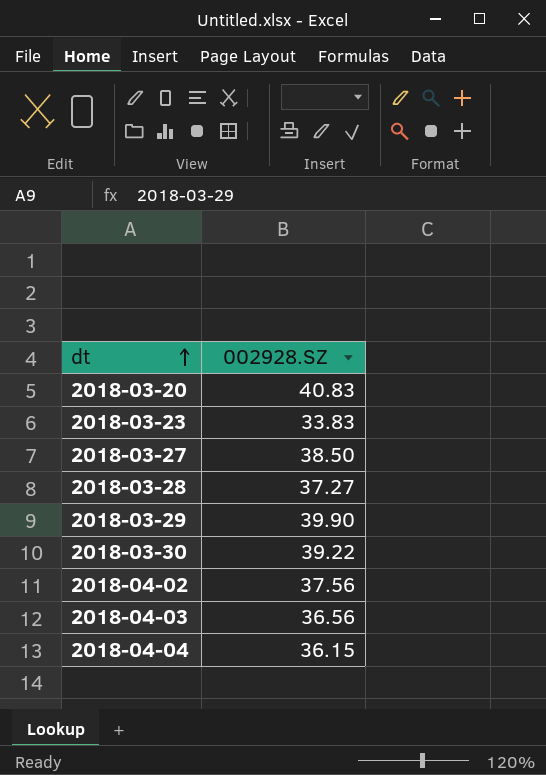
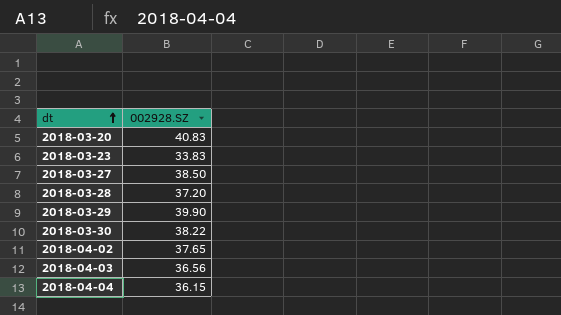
2018-03-28 | 002928.SZ: 37.27 -> 37.20
2018-03-30 | 002928.SZ: 39.22 -> 38.22
2018-04-02 | 002928.SZ: 37.56 -> 37.65

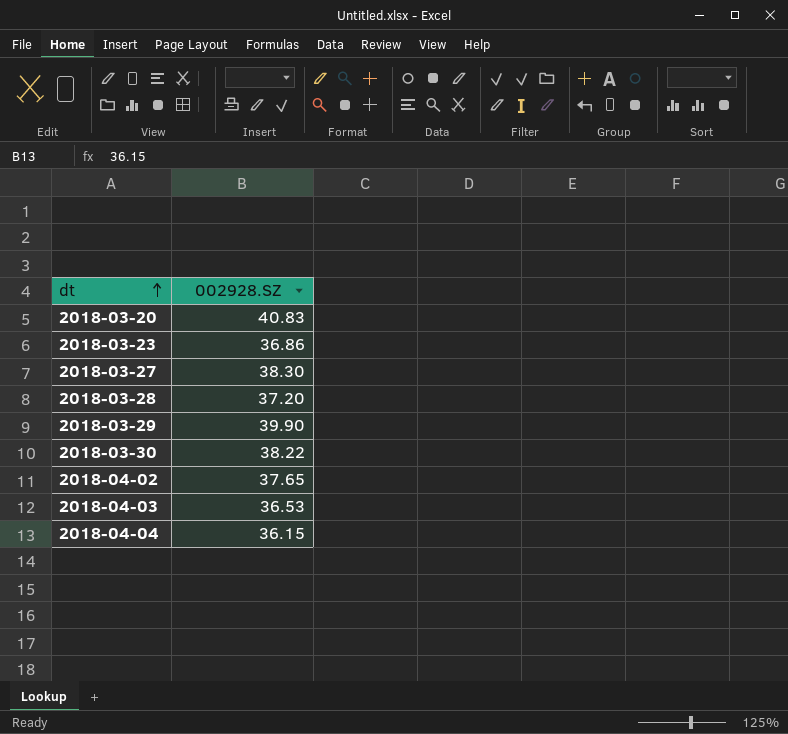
2018-03-23 | 002928.SZ: 33.83 -> 36.86
2018-03-27 | 002928.SZ: 38.50 -> 38.30
2018-04-03 | 002928.SZ: 36.56 -> 36.53

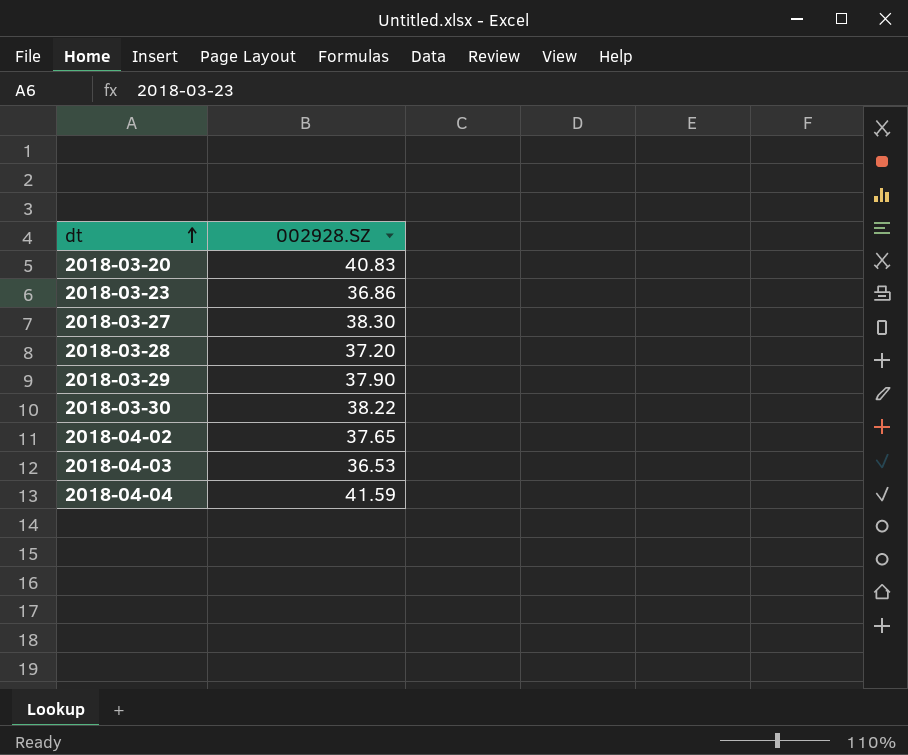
2018-03-29 | 002928.SZ: 39.90 -> 37.90
2018-04-04 | 002928.SZ: 36.15 -> 41.59

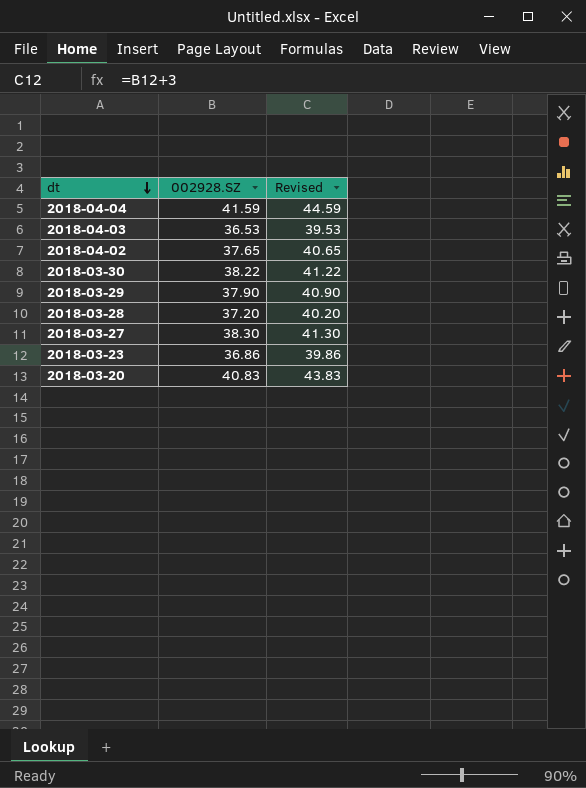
row order: dt ascending -> dt descending
column Revised | formula: none -> [002928.SZ] + 3

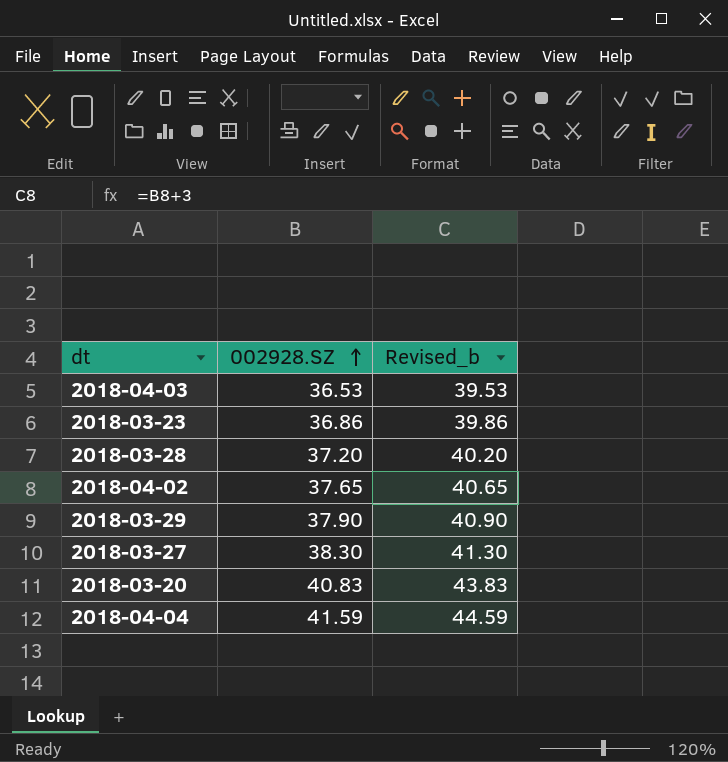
row order: dt descending -> 002928.SZ ascending
column name: Revised -> Revised_b
row 2018-03-30: 38.22 | 41.22 -> none

